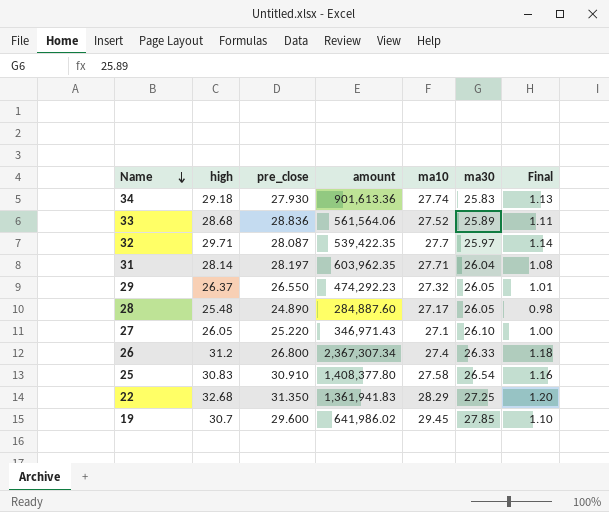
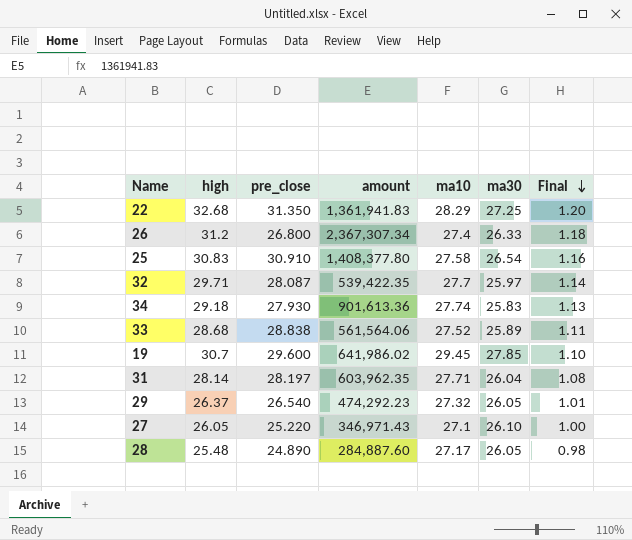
row order: Name descending -> Final descending
33 | pre_close: 28.836 -> 28.838
29 | pre_close: 26.550 -> 26.540

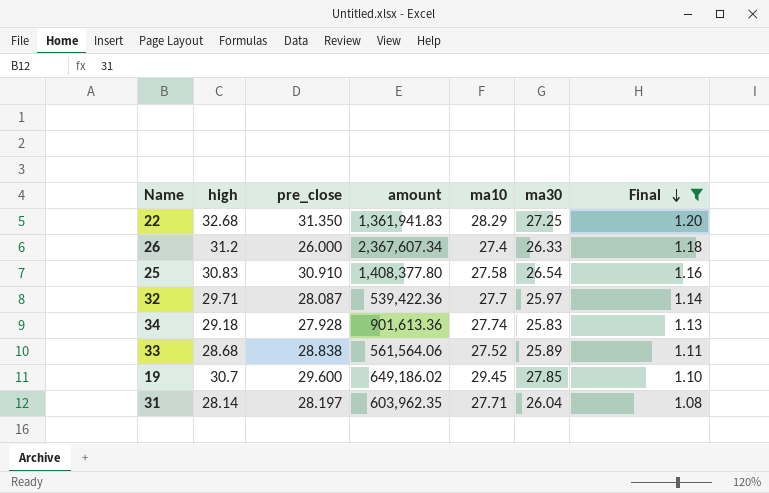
filter: none -> Final >= 1.08
26 | pre_close: 26.800 -> 26.000
26 | amount: 2,367,307.34 -> 2,367,607.34
32 | amount: 539,422.35 -> 539,422.36
34 | pre_close: 27.930 -> 27.928
19 | amount: 641,986.02 -> 649,186.02

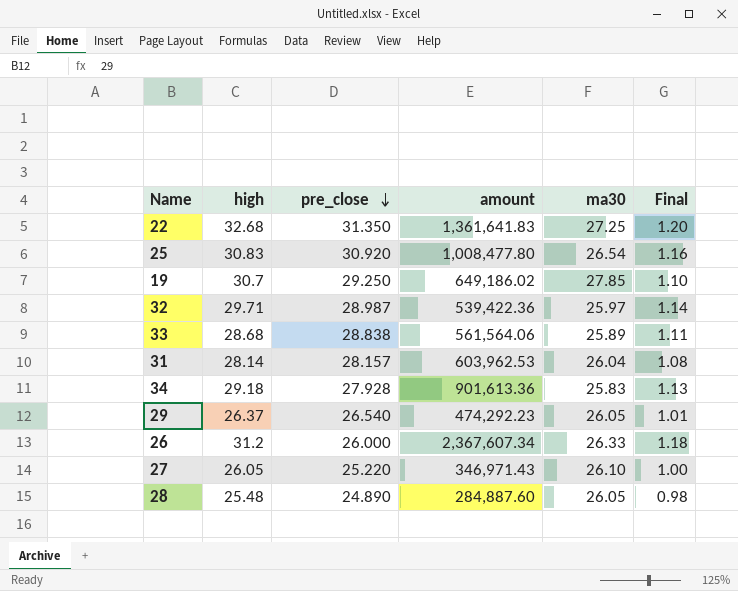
filter: Final >= 1.08 -> none
row order: Final descending -> pre_close descending
column ma10 | position: 5 -> none
22 | amount: 1,361,941.83 -> 1,361,641.83
25 | pre_close: 30.910 -> 30.920
25 | amount: 1,408,377.80 -> 1,008,477.80
19 | pre_close: 29.600 -> 29.250
32 | pre_close: 28.087 -> 28.987
31 | pre_close: 28.197 -> 28.157
31 | amount: 603,962.35 -> 603,962.53

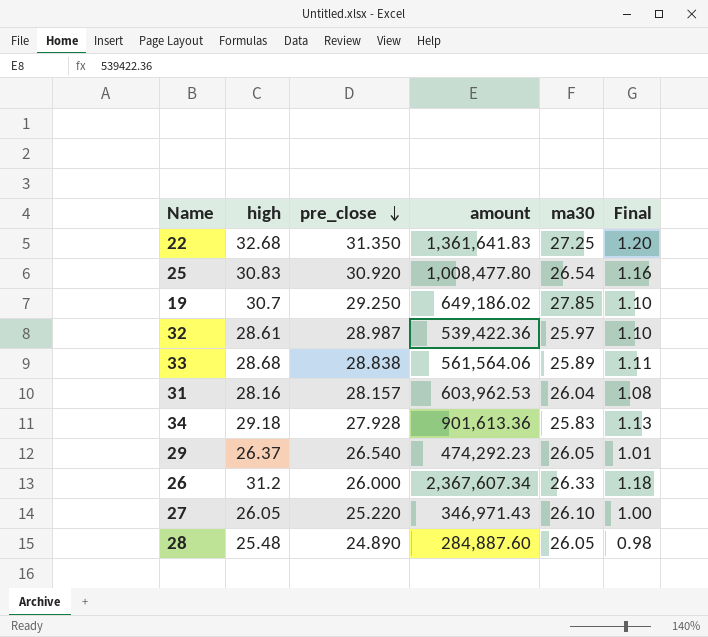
32 | high: 29.71 -> 28.61
32 | Final: 1.14 -> 1.10
31 | high: 28.14 -> 28.16

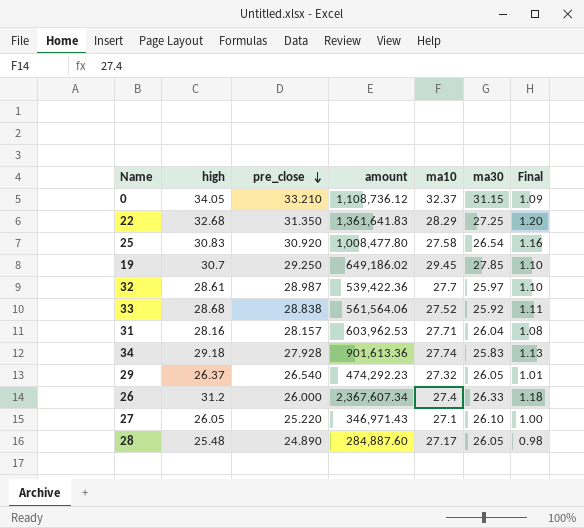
column ma10 | position: none -> 5
row 0: none -> 34.05 | 33.210 | 1,108,736.12 | 32.37 | 31.15 | 1.09
33 | ma30: 25.89 -> 25.92

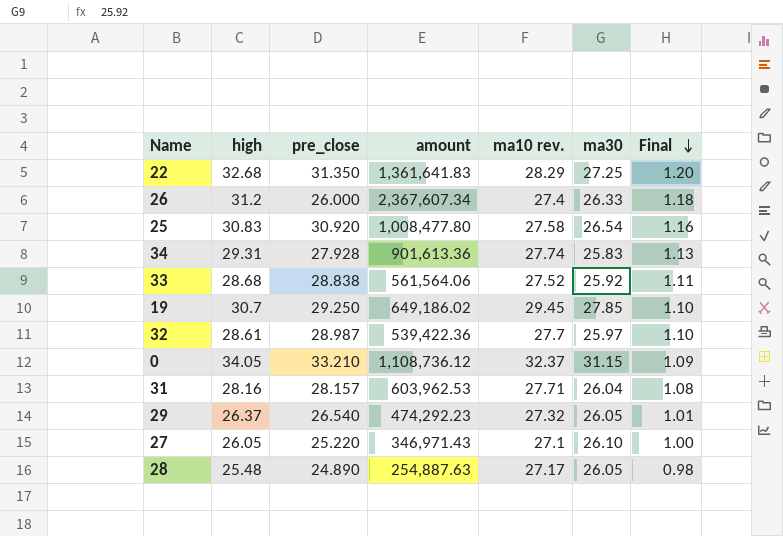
row order: pre_close descending -> Final descending
column name: ma10 -> ma10 rev.
34 | high: 29.18 -> 29.31
28 | amount: 284,887.60 -> 254,887.63

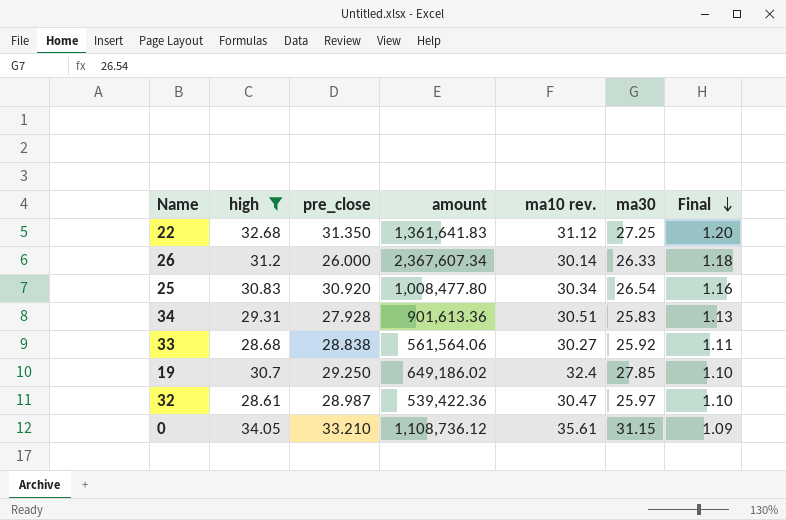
filter: none -> high >= 28.61
22 | ma10 rev.: 28.29 -> 31.12
26 | ma10 rev.: 27.4 -> 30.14
25 | ma10 rev.: 27.58 -> 30.34
34 | ma10 rev.: 27.74 -> 30.51
33 | ma10 rev.: 27.52 -> 30.27
19 | ma10 rev.: 29.45 -> 32.4
32 | ma10 rev.: 27.7 -> 30.47
0 | ma10 rev.: 32.37 -> 35.61

